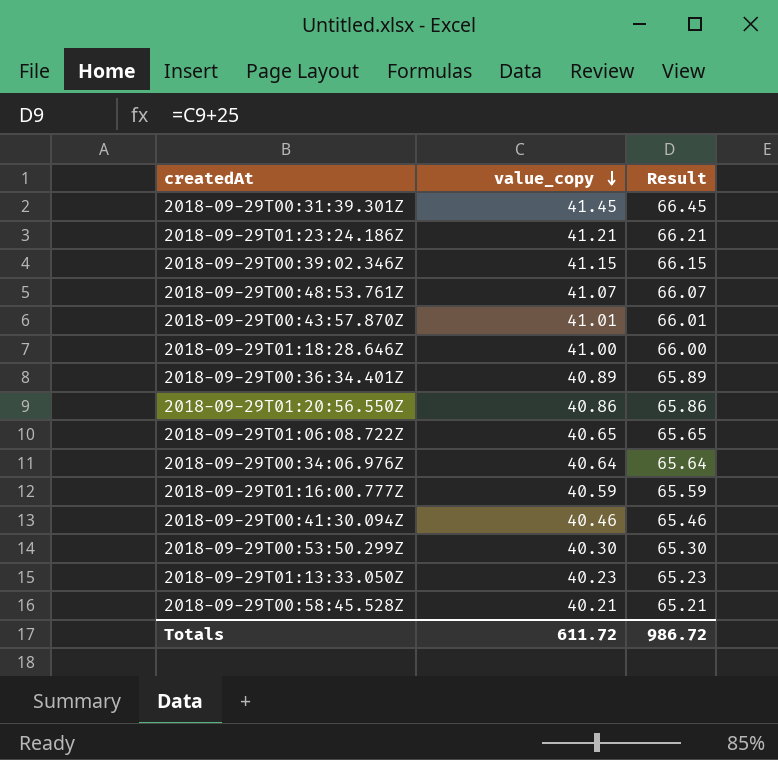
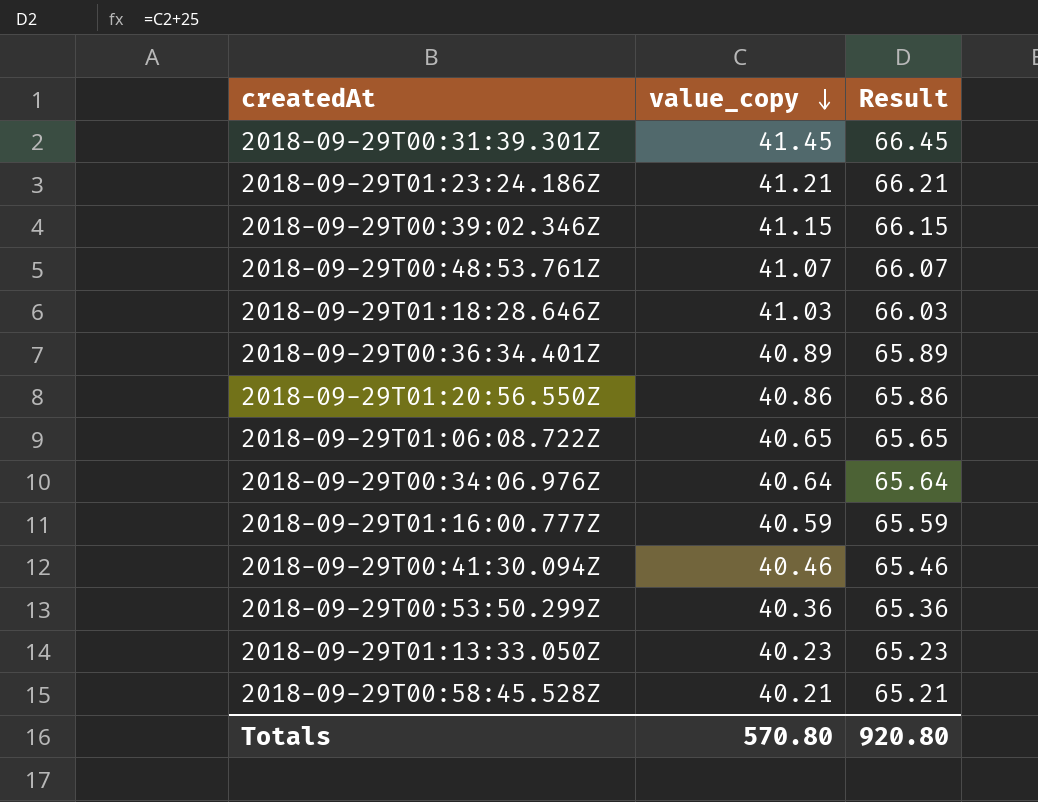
row 2018-09-29T00:43:57.870Z: 41.01 | 66.01 -> none
2018-09-29T01:18:28.646Z | value_copy: 41.00 -> 41.03
2018-09-29T01:18:28.646Z | Result: 66.00 -> 66.03
2018-09-29T00:53:50.299Z | value_copy: 40.30 -> 40.36
2018-09-29T00:53:50.299Z | Result: 65.30 -> 65.36
Totals | value_copy: 611.72 -> 570.80
Totals | Result: 986.72 -> 920.80

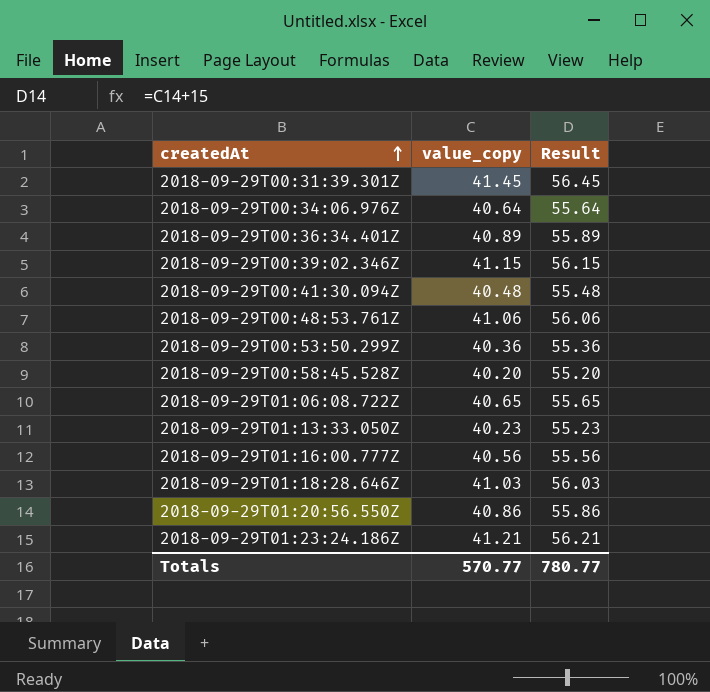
row order: value_copy descending -> createdAt ascending
column Result | formula: [value_copy] + 25 -> [value_copy] + 15
2018-09-29T00:41:30.094Z | value_copy: 40.46 -> 40.48
2018-09-29T00:48:53.761Z | value_copy: 41.07 -> 41.06
2018-09-29T00:58:45.528Z | value_copy: 40.21 -> 40.20
2018-09-29T01:16:00.777Z | value_copy: 40.59 -> 40.56
Totals | value_copy: 570.80 -> 570.77
Totals | Result: 920.80 -> 780.77

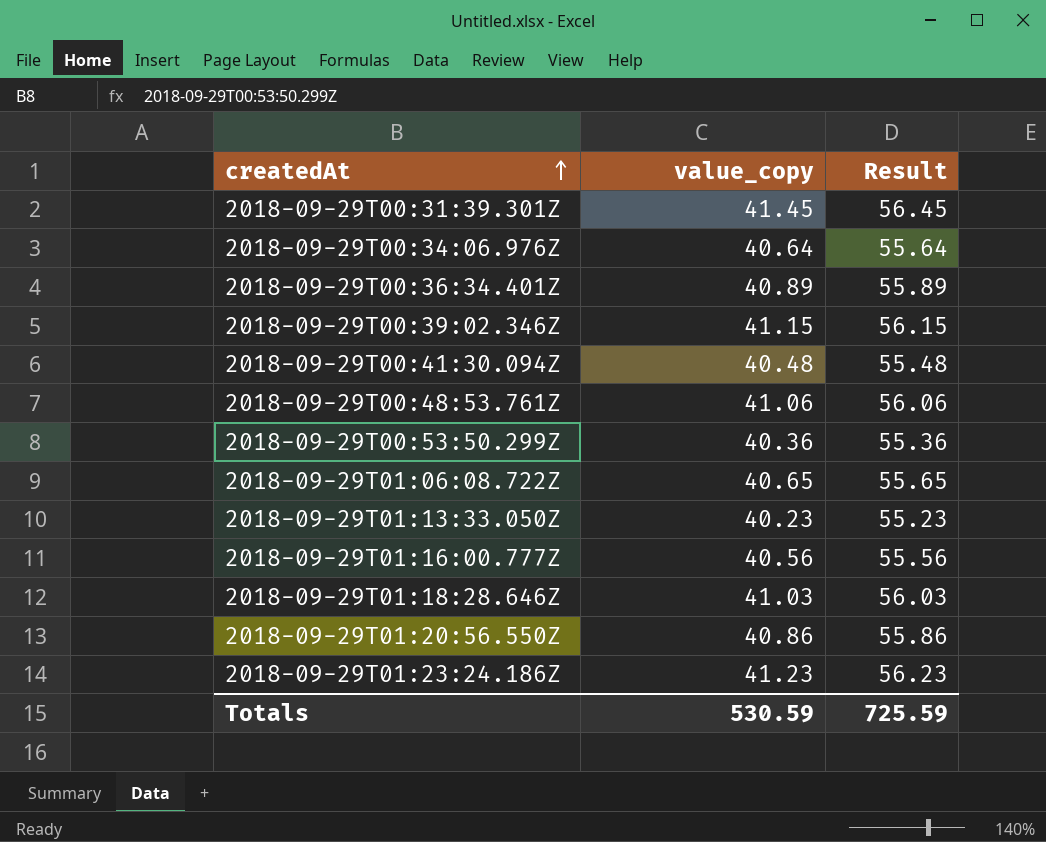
row 2018-09-29T00:58:45.528Z: 40.20 | 55.20 -> none
2018-09-29T01:23:24.186Z | value_copy: 41.21 -> 41.23
2018-09-29T01:23:24.186Z | Result: 56.21 -> 56.23
Totals | value_copy: 570.77 -> 530.59
Totals | Result: 780.77 -> 725.59

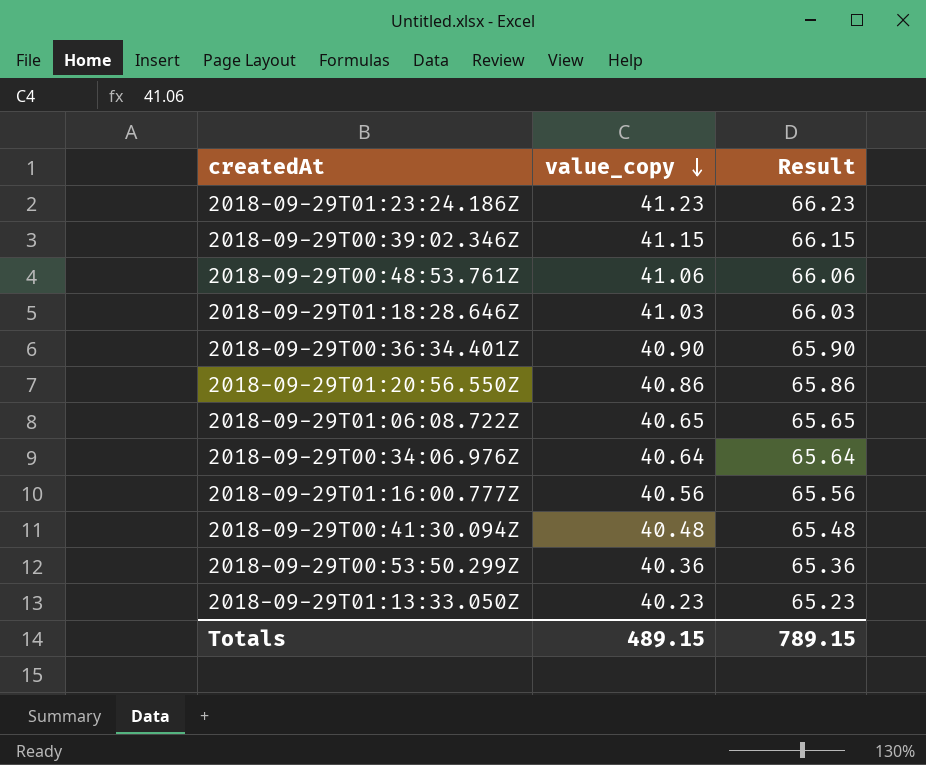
row order: createdAt ascending -> value_copy descending
column Result | formula: [value_copy] + 15 -> [value_copy] + 25
row 2018-09-29T00:31:39.301Z: 41.45 | 56.45 -> none
2018-09-29T00:36:34.401Z | value_copy: 40.89 -> 40.90
Totals | value_copy: 530.59 -> 489.15
Totals | Result: 725.59 -> 789.15

